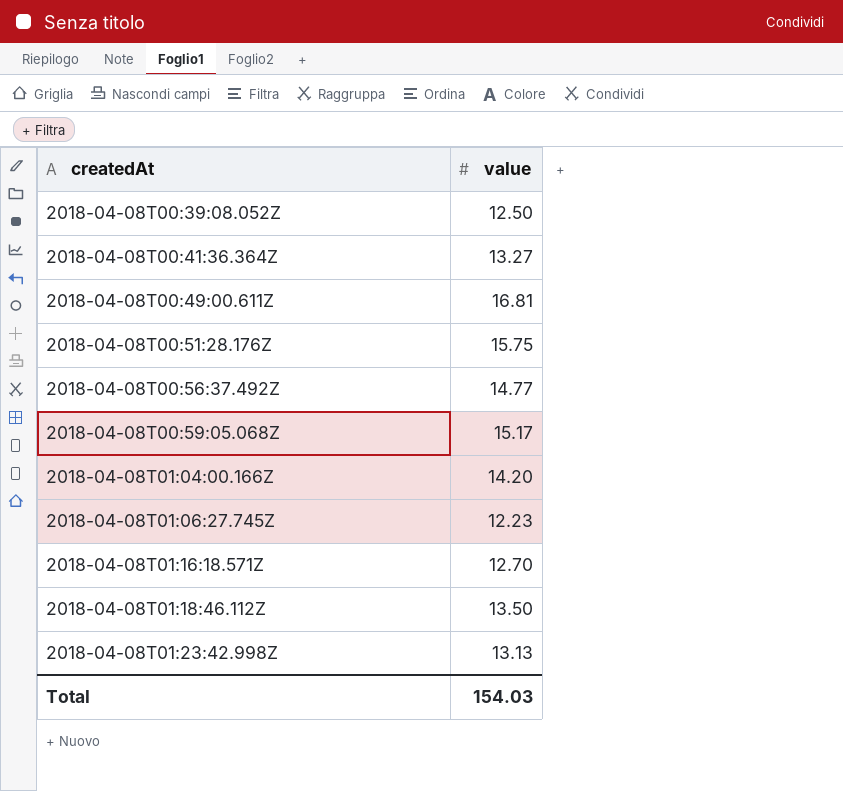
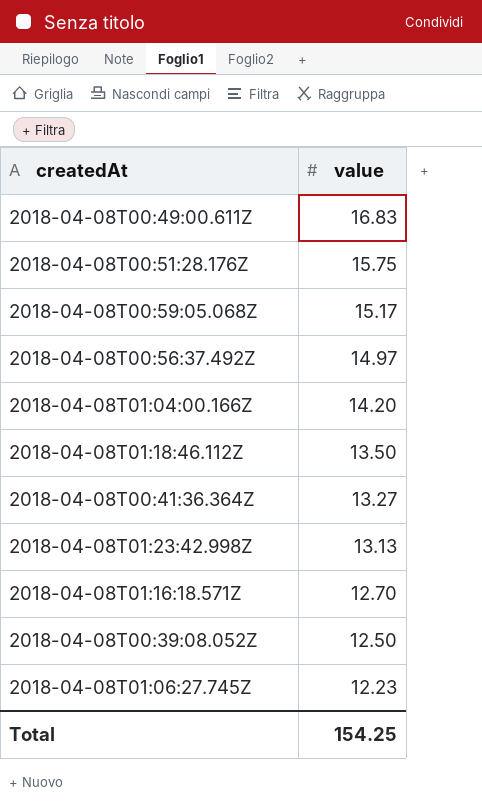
row order: createdAt ascending -> value descending
2018-04-08T00:49:00.611Z | value: 16.81 -> 16.83
2018-04-08T00:56:37.492Z | value: 14.77 -> 14.97
Total | value: 154.03 -> 154.25

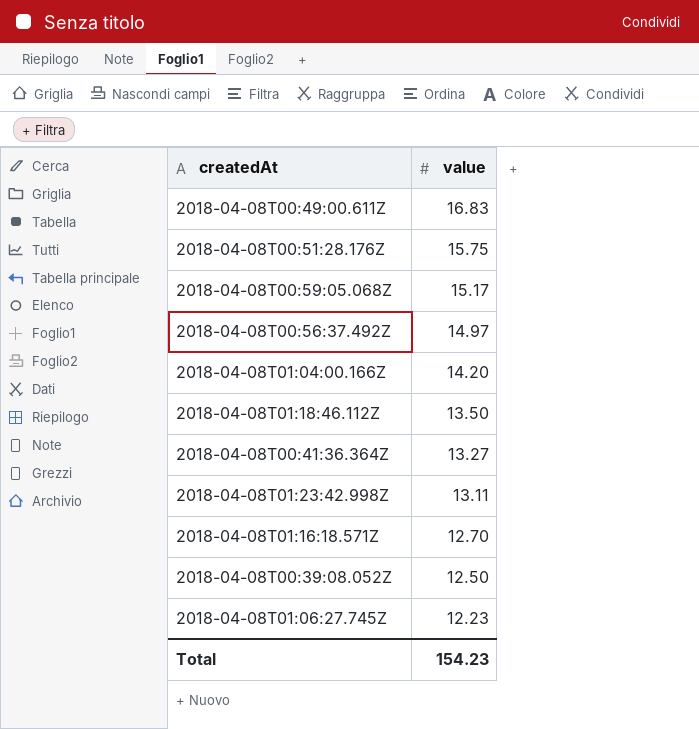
2018-04-08T01:23:42.998Z | value: 13.13 -> 13.11
Total | value: 154.25 -> 154.23

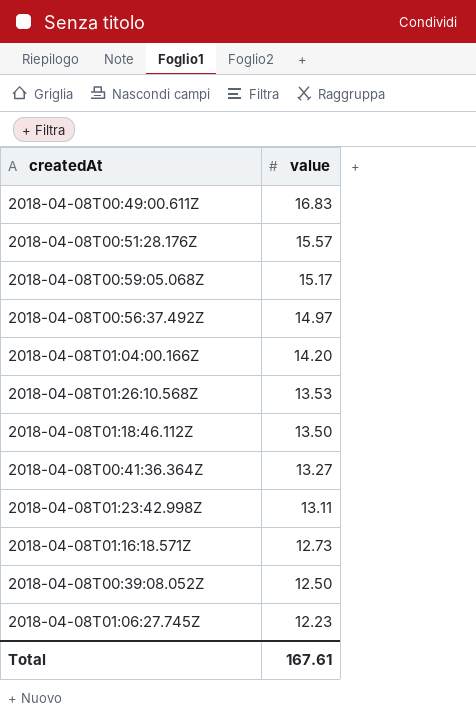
2018-04-08T00:51:28.176Z | value: 15.75 -> 15.57
row 2018-04-08T01:26:10.568Z: none -> 13.53
2018-04-08T01:16:18.571Z | value: 12.70 -> 12.73
Total | value: 154.23 -> 167.61

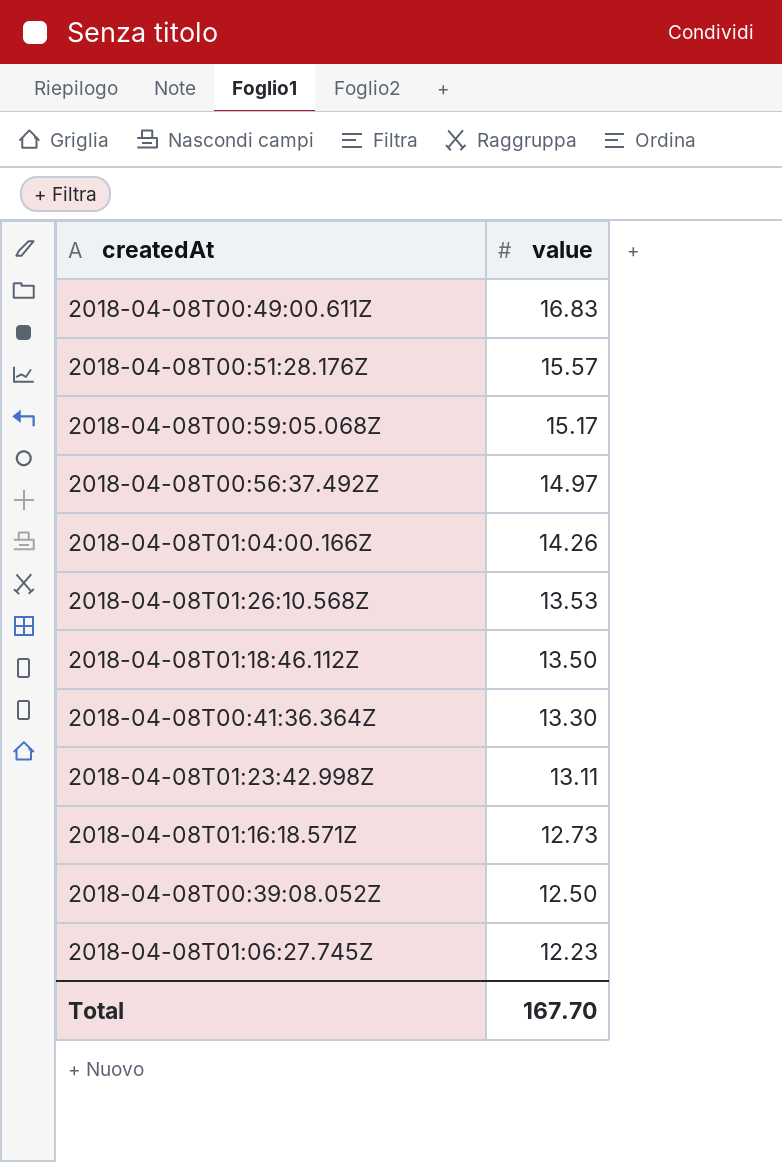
2018-04-08T01:04:00.166Z | value: 14.20 -> 14.26
2018-04-08T00:41:36.364Z | value: 13.27 -> 13.30
Total | value: 167.61 -> 167.70

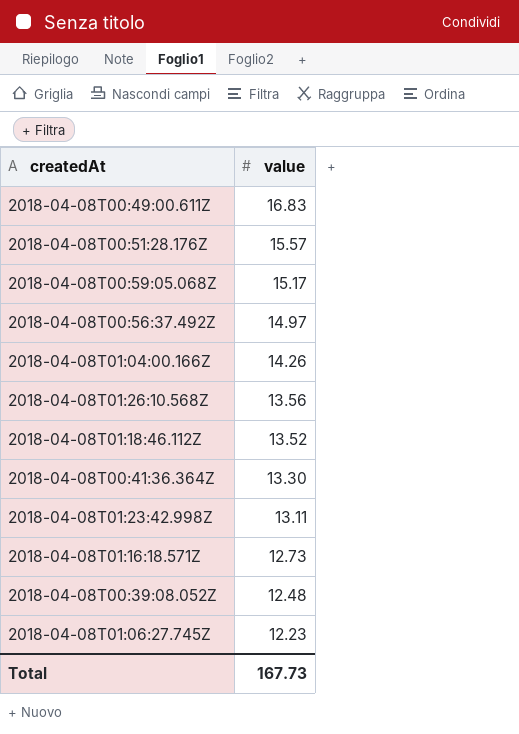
2018-04-08T01:26:10.568Z | value: 13.53 -> 13.56
2018-04-08T01:18:46.112Z | value: 13.50 -> 13.52
2018-04-08T00:39:08.052Z | value: 12.50 -> 12.48
Total | value: 167.70 -> 167.73

